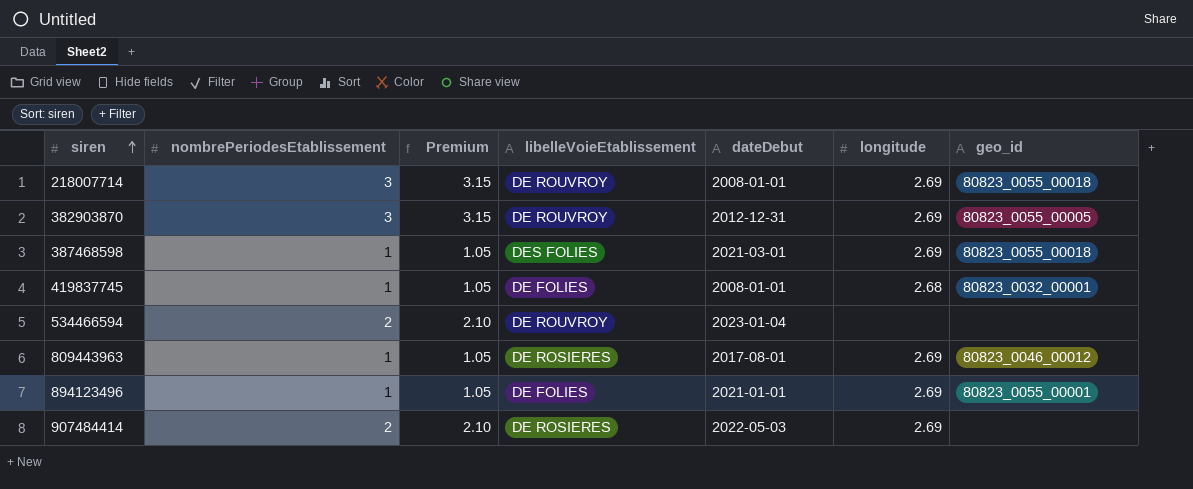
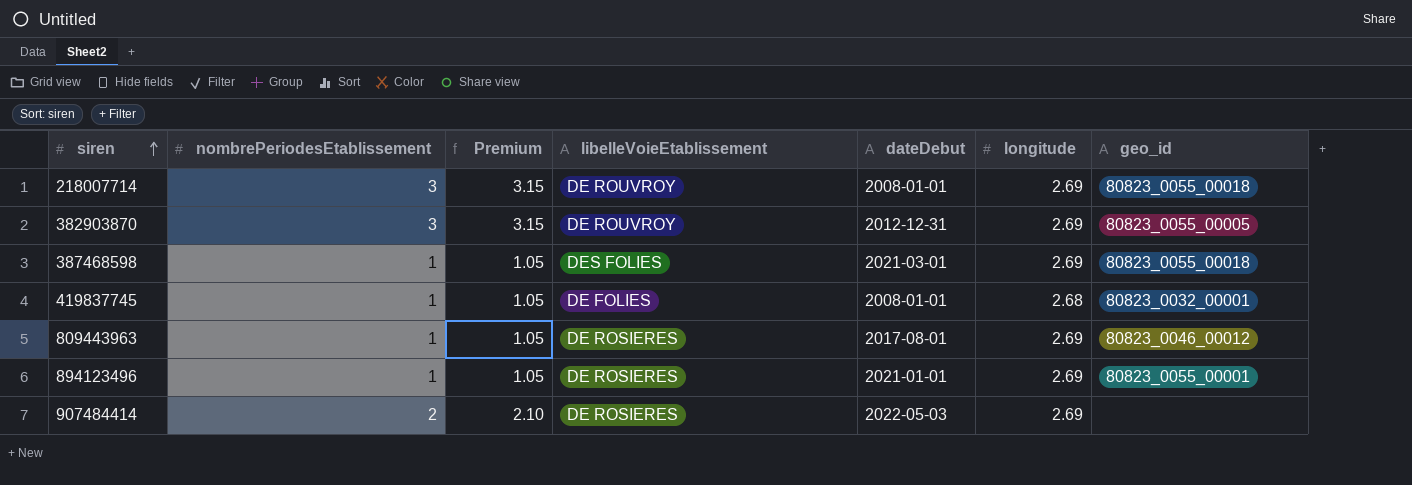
row 534466594: 2 | 2.10 | DE ROUVROY | 2023-01-04 | none | none -> none
894123496 | libelleVoieEtablissement: DE FOLIES -> DE ROSIERES

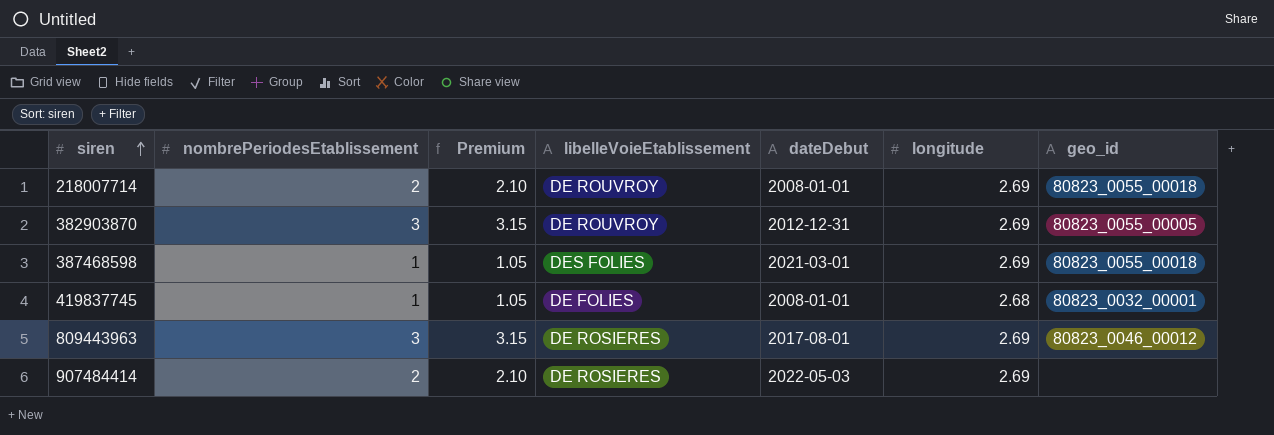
row 894123496: 1 | 1.05 | DE ROSIERES | 2021-01-01 | 2.69 | 80823_0055_00001 -> none
218007714 | nombrePeriodesEtablissement: 3 -> 2
218007714 | Premium: 3.15 -> 2.10
809443963 | nombrePeriodesEtablissement: 1 -> 3
809443963 | Premium: 1.05 -> 3.15

